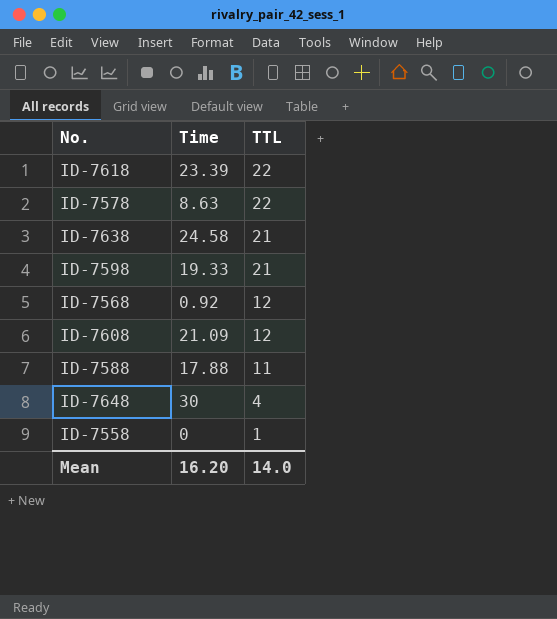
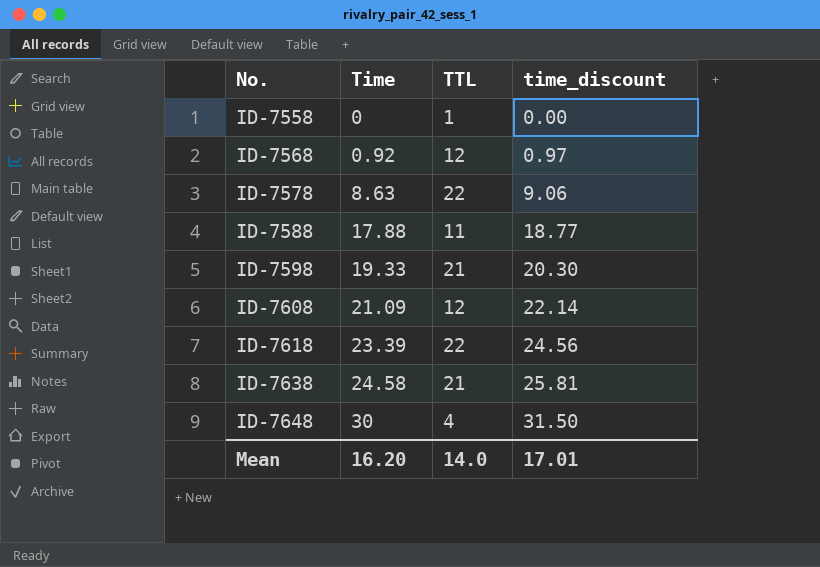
row order: TTL descending -> No. ascending
column time_discount | formula: none -> [Time] * 1.05

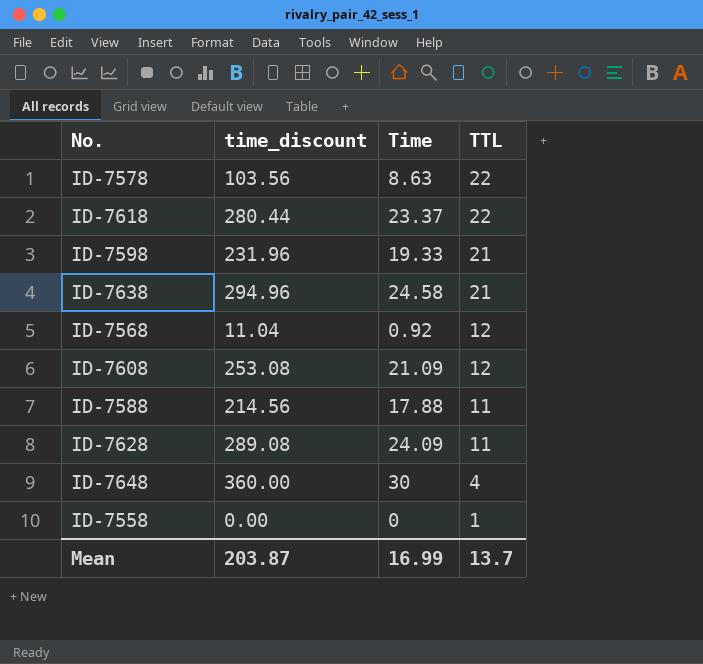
row order: No. ascending -> TTL descending
column time_discount | formula: [Time] * 1.05 -> [Time] * 12
column time_discount | position: 4 -> 2
ID-7618 | Time: 23.39 -> 23.37
row ID-7628: none -> 289.08 | 24.09 | 11
Mean | time_discount: 17.01 -> 203.87
Mean | Time: 16.20 -> 16.99
Mean | TTL: 14.0 -> 13.7

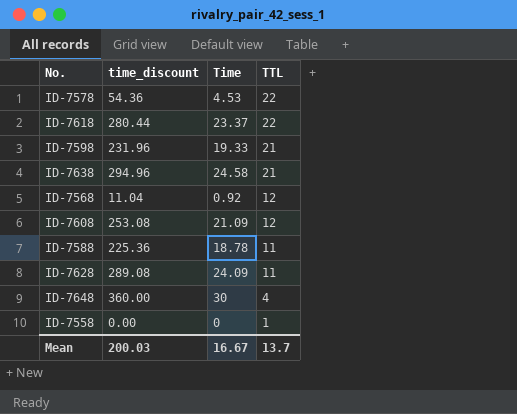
ID-7578 | time_discount: 103.56 -> 54.36
ID-7578 | Time: 8.63 -> 4.53
ID-7588 | time_discount: 214.56 -> 225.36
ID-7588 | Time: 17.88 -> 18.78
Mean | time_discount: 203.87 -> 200.03
Mean | Time: 16.99 -> 16.67

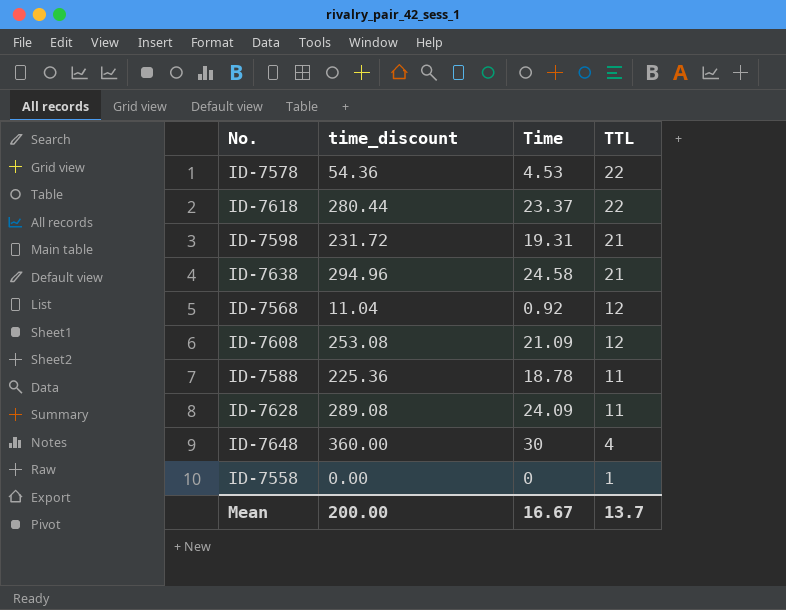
ID-7598 | time_discount: 231.96 -> 231.72
ID-7598 | Time: 19.33 -> 19.31
Mean | time_discount: 200.03 -> 200.00

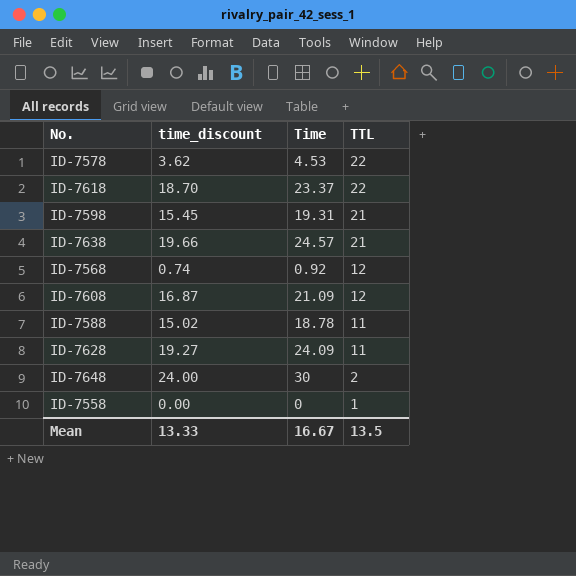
column time_discount | formula: [Time] * 12 -> [Time] * 0.8
ID-7638 | Time: 24.58 -> 24.57
ID-7648 | TTL: 4 -> 2
Mean | time_discount: 200.00 -> 13.33
Mean | TTL: 13.7 -> 13.5

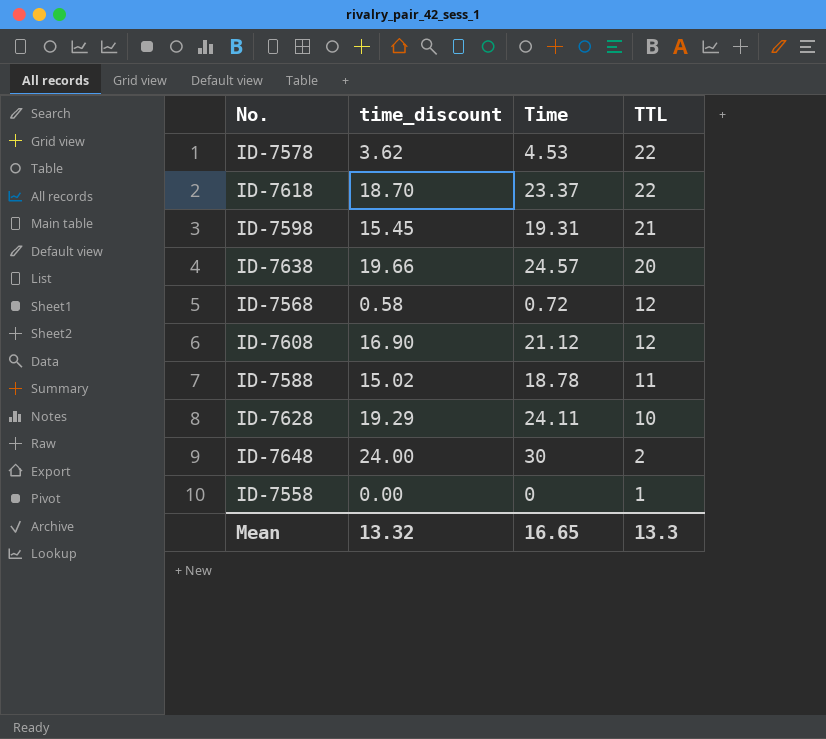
ID-7638 | TTL: 21 -> 20
ID-7568 | time_discount: 0.74 -> 0.58
ID-7568 | Time: 0.92 -> 0.72
ID-7608 | time_discount: 16.87 -> 16.90
ID-7608 | Time: 21.09 -> 21.12
ID-7628 | time_discount: 19.27 -> 19.29
ID-7628 | Time: 24.09 -> 24.11
ID-7628 | TTL: 11 -> 10
Mean | time_discount: 13.33 -> 13.32
Mean | Time: 16.67 -> 16.65
Mean | TTL: 13.5 -> 13.3

